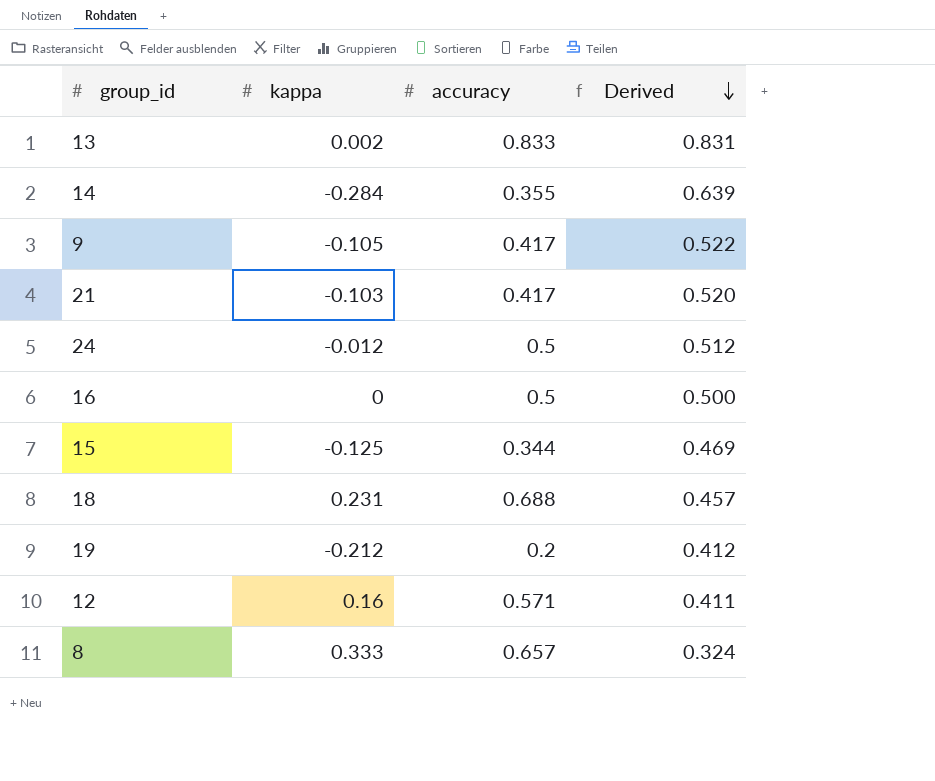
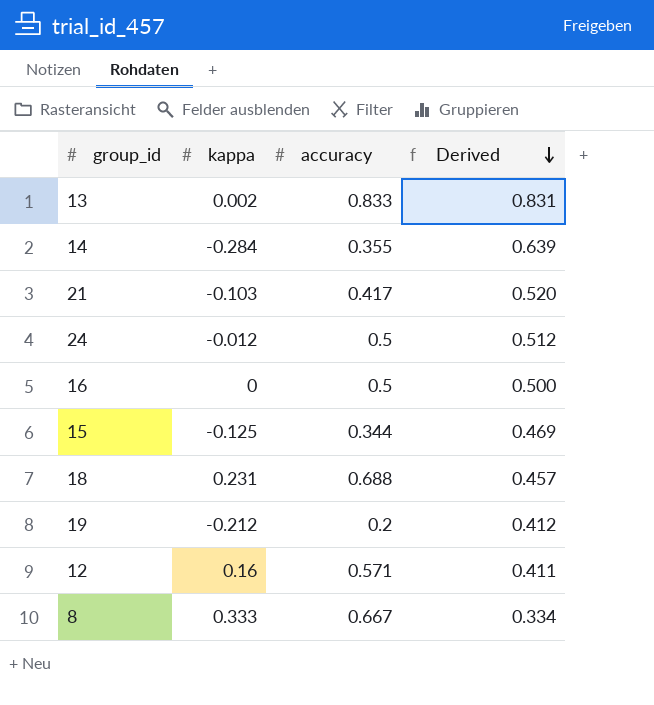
row 9: -0.105 | 0.417 | 0.522 -> none
8 | accuracy: 0.657 -> 0.667
8 | Derived: 0.324 -> 0.334

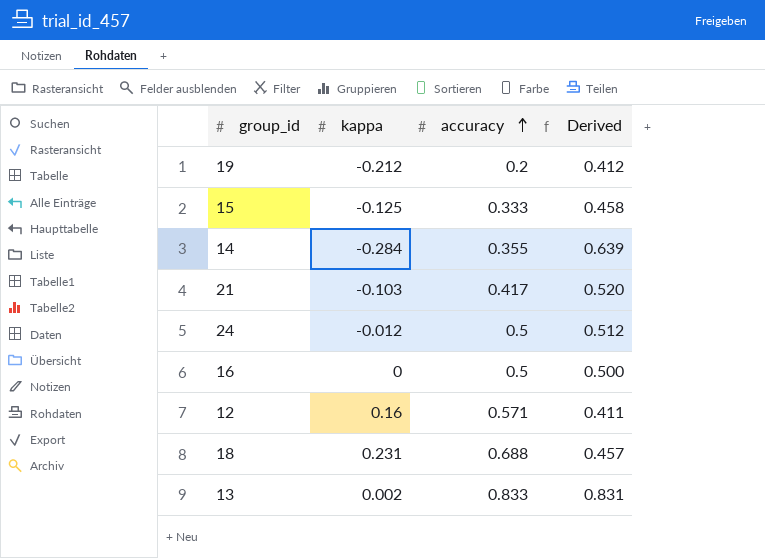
row order: Derived descending -> accuracy ascending
row 8: 0.333 | 0.667 | 0.334 -> none
15 | accuracy: 0.344 -> 0.333
15 | Derived: 0.469 -> 0.458

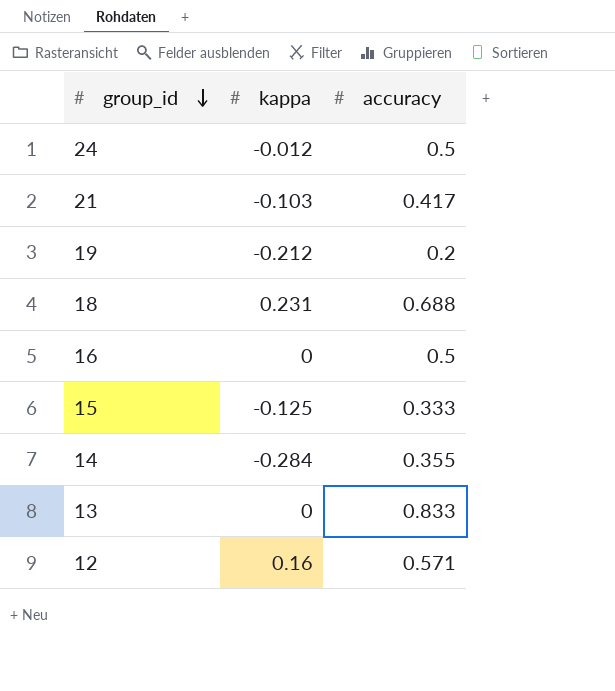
row order: accuracy ascending -> group_id descending
column Derived | formula: [accuracy] - [kappa] -> none
13 | kappa: 0.002 -> 0

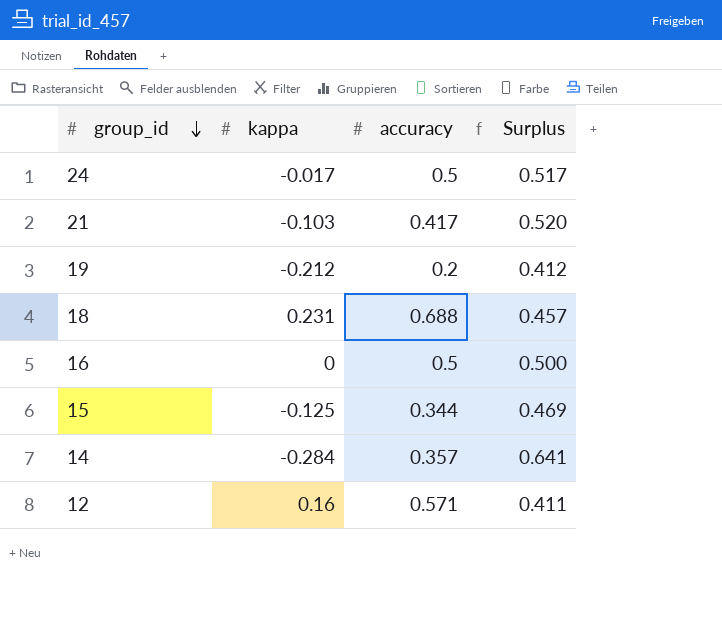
column Surplus | formula: none -> [accuracy] - [kappa]
row 13: 0 | 0.833 -> none
24 | kappa: -0.012 -> -0.017
15 | accuracy: 0.333 -> 0.344
14 | accuracy: 0.355 -> 0.357

